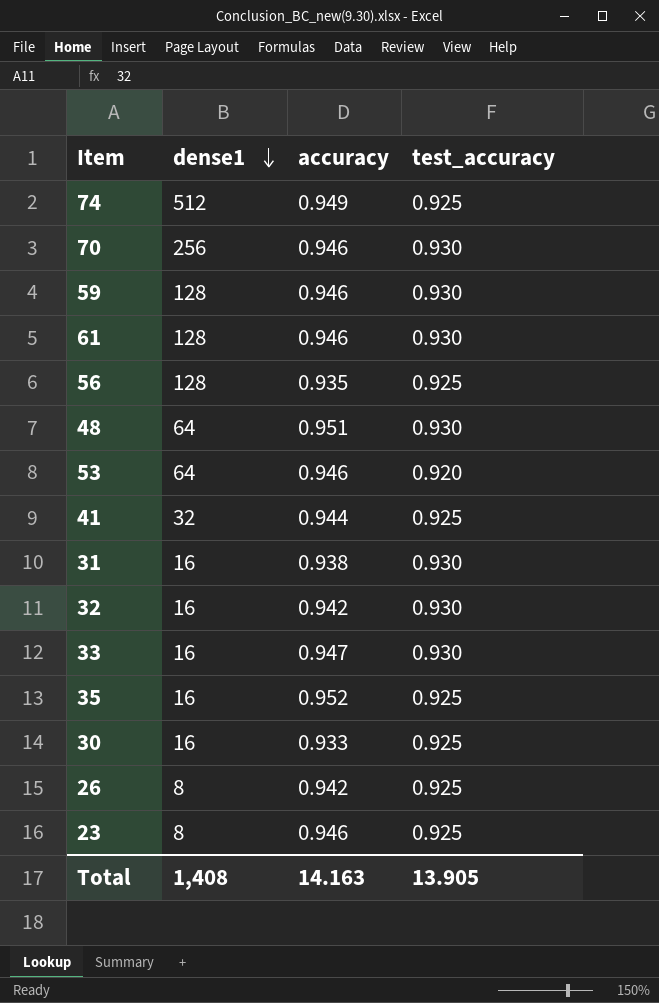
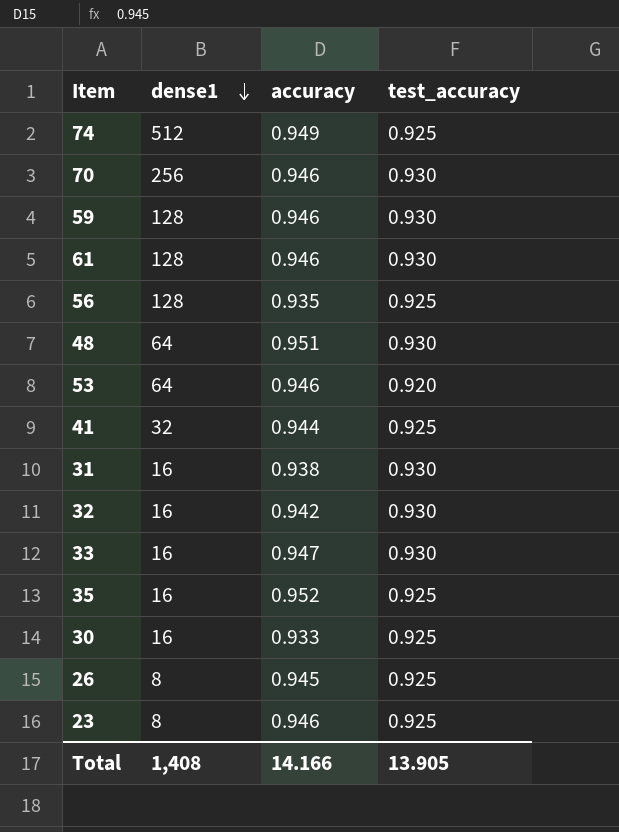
26 | accuracy: 0.942 -> 0.945
Total | accuracy: 14.163 -> 14.166

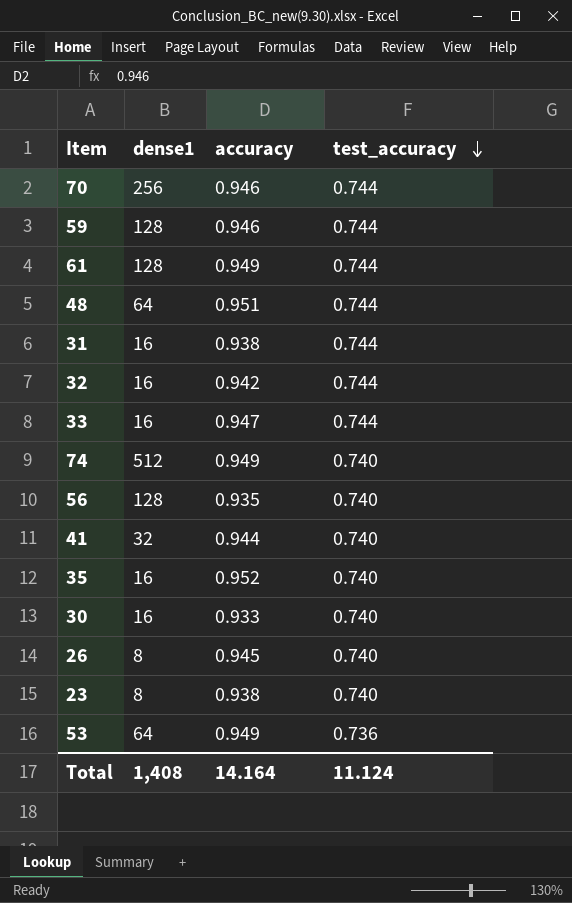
row order: dense1 descending -> test_accuracy descending
70 | test_accuracy: 0.930 -> 0.744
59 | test_accuracy: 0.930 -> 0.744
61 | accuracy: 0.946 -> 0.949
61 | test_accuracy: 0.930 -> 0.744
48 | test_accuracy: 0.930 -> 0.744
31 | test_accuracy: 0.930 -> 0.744
32 | test_accuracy: 0.930 -> 0.744
33 | test_accuracy: 0.930 -> 0.744
74 | test_accuracy: 0.925 -> 0.740
56 | test_accuracy: 0.925 -> 0.740
41 | test_accuracy: 0.925 -> 0.740
35 | test_accuracy: 0.925 -> 0.740
30 | test_accuracy: 0.925 -> 0.740
26 | test_accuracy: 0.925 -> 0.740
23 | accuracy: 0.946 -> 0.938
23 | test_accuracy: 0.925 -> 0.740
53 | accuracy: 0.946 -> 0.949
53 | test_accuracy: 0.920 -> 0.736
Total | accuracy: 14.166 -> 14.164
Total | test_accuracy: 13.905 -> 11.124

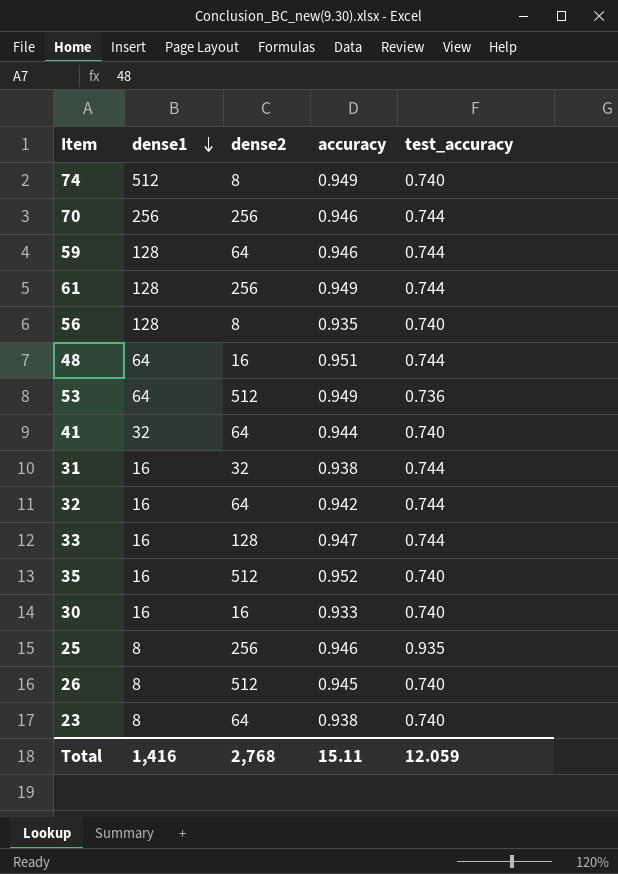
row order: test_accuracy descending -> dense1 descending
column dense2 | position: none -> 3
row 25: none -> 8 | 256 | 0.946 | 0.935
Total | dense1: 1,408 -> 1,416
Total | accuracy: 14.164 -> 15.11
Total | test_accuracy: 11.124 -> 12.059

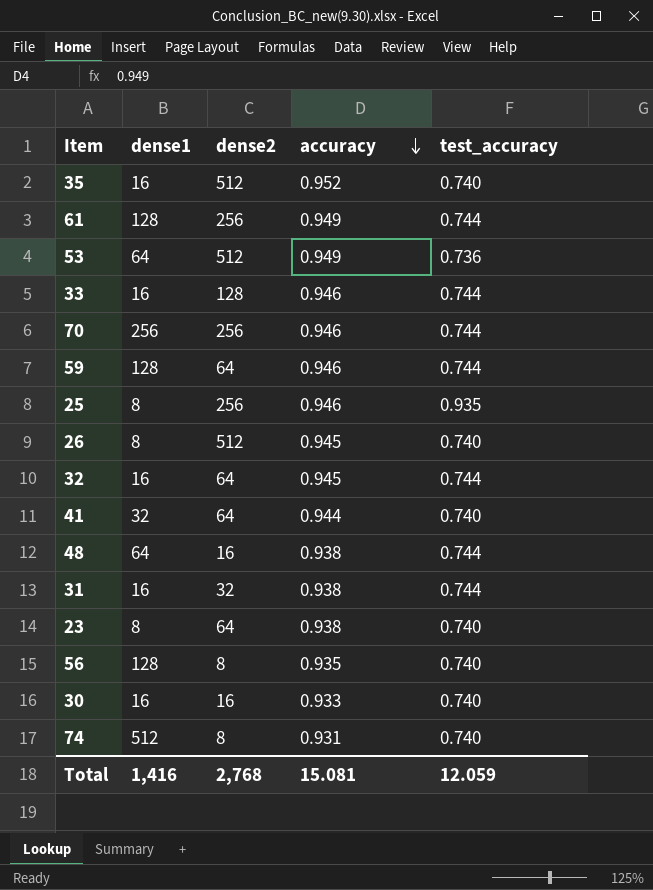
row order: dense1 descending -> accuracy descending
33 | accuracy: 0.947 -> 0.946
32 | accuracy: 0.942 -> 0.945
48 | accuracy: 0.951 -> 0.938
74 | accuracy: 0.949 -> 0.931
Total | accuracy: 15.11 -> 15.081

